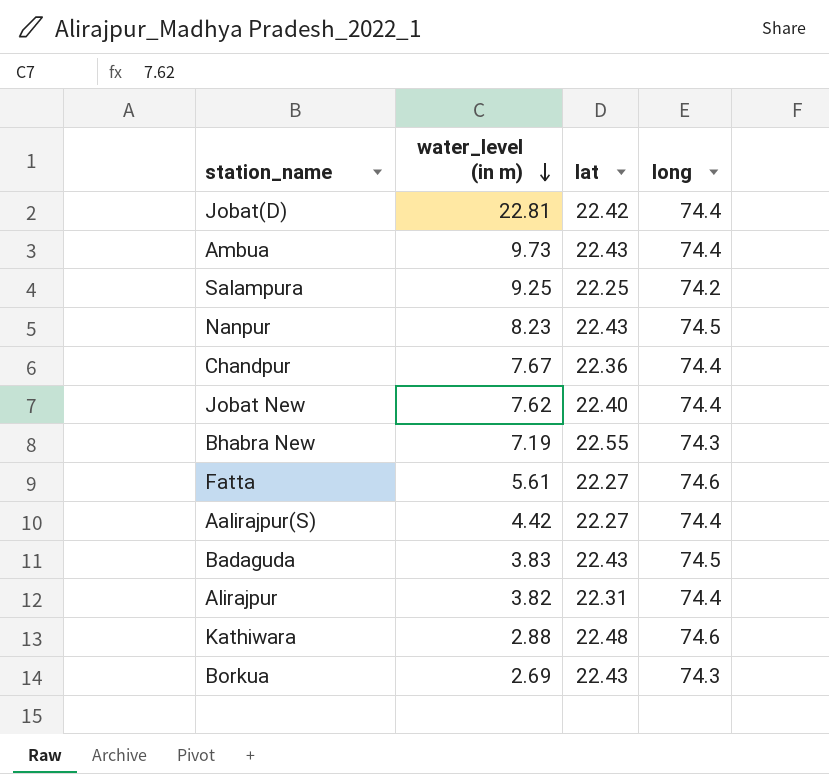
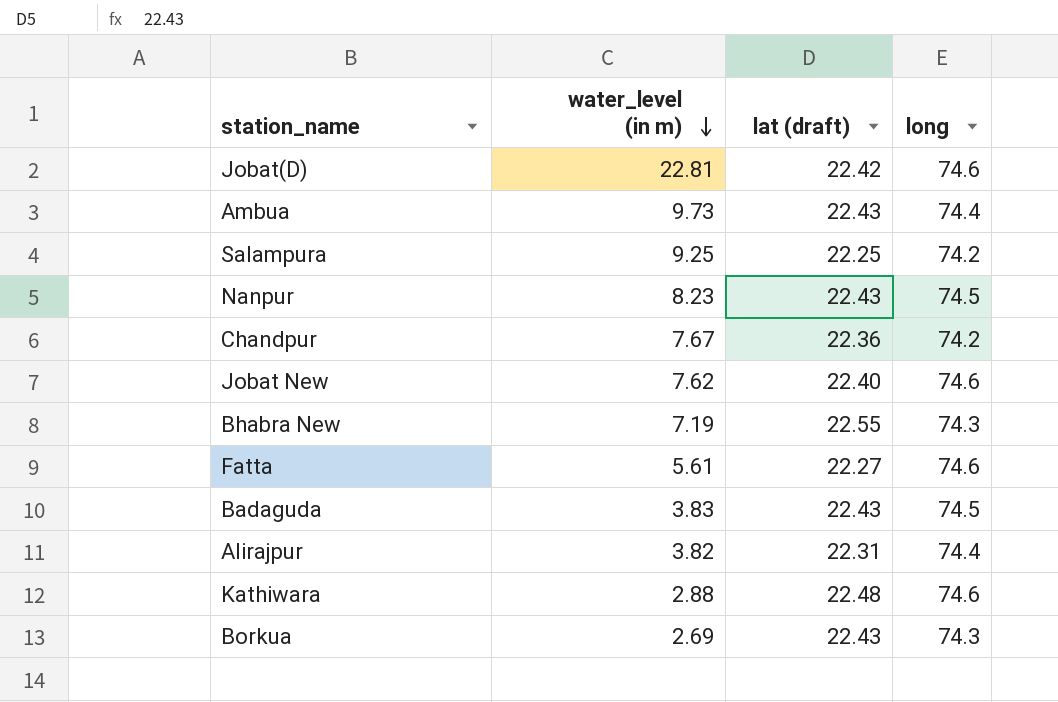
column name: lat -> lat (draft)
row Aalirajpur(S): 4.42 | 22.27 | 74.4 -> none
Jobat(D) | long: 74.4 -> 74.6
Chandpur | long: 74.4 -> 74.2
Jobat New | long: 74.4 -> 74.6

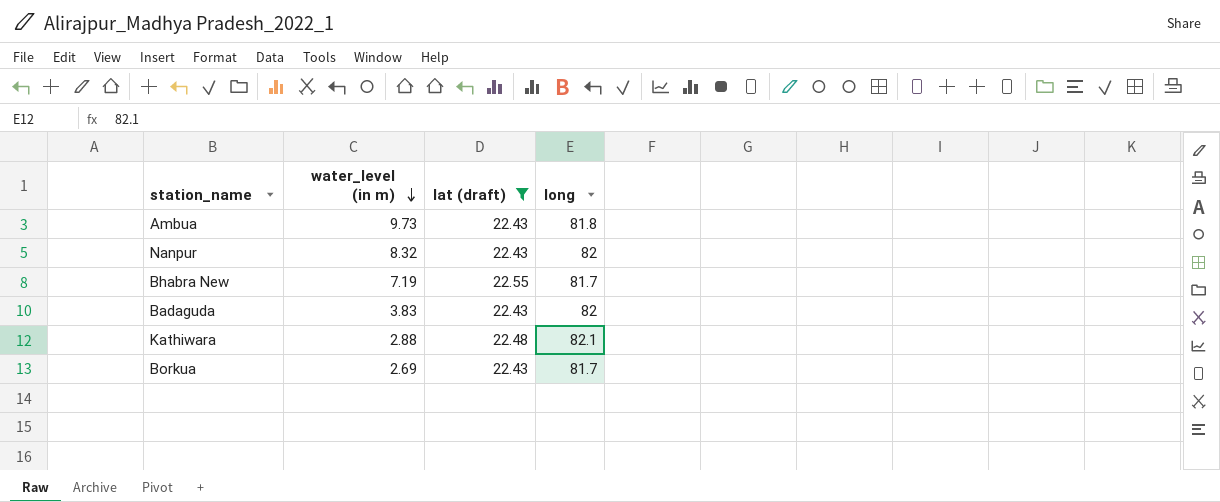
filter: none -> lat (draft) >= 22.43
Ambua | long: 74.4 -> 81.8
Nanpur | water_level (in m): 8.23 -> 8.32
Nanpur | long: 74.5 -> 82
Bhabra New | long: 74.3 -> 81.7
Badaguda | long: 74.5 -> 82
Kathiwara | long: 74.6 -> 82.1
Borkua | long: 74.3 -> 81.7

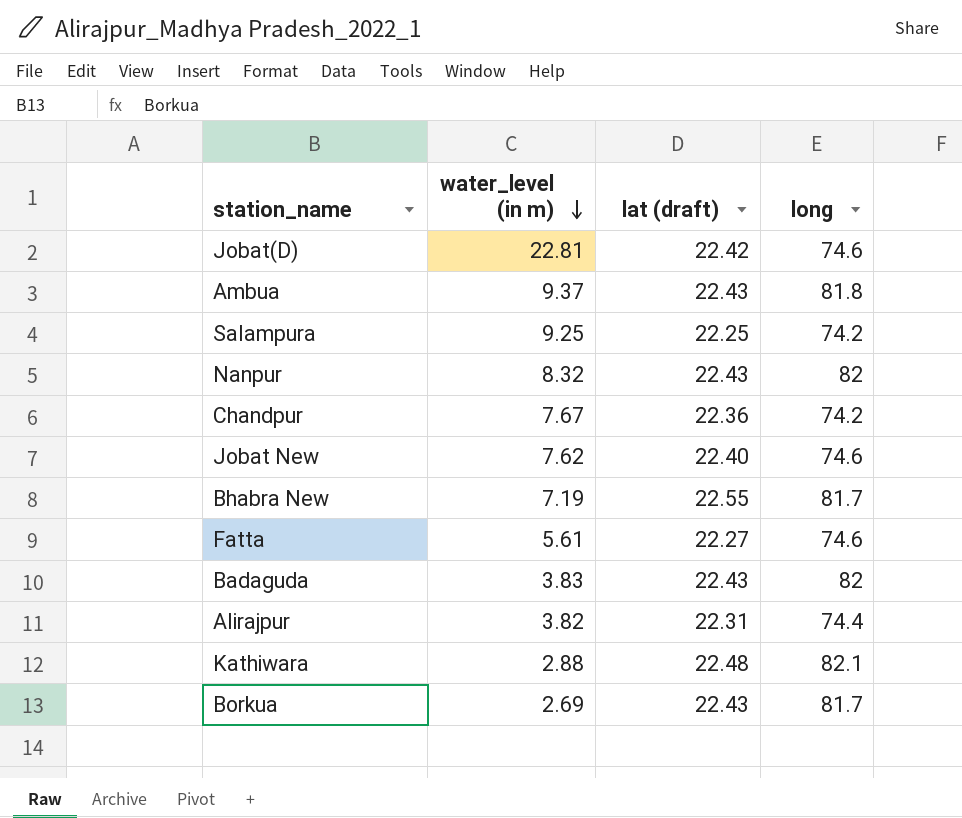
filter: lat (draft) >= 22.43 -> none
Ambua | water_level (in m): 9.73 -> 9.37

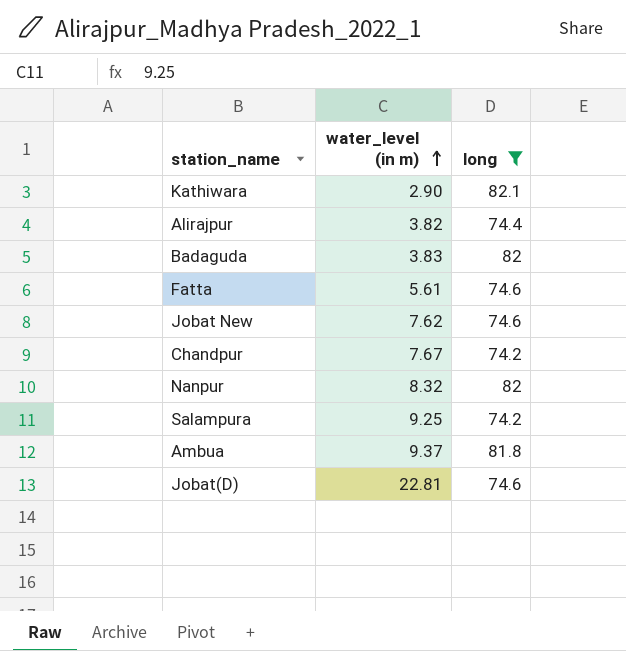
filter: none -> long != 81.7
row order: water_level (in m) descending -> water_level (in m) ascending
column lat (draft) | position: 3 -> none
Kathiwara | water_level (in m): 2.88 -> 2.90

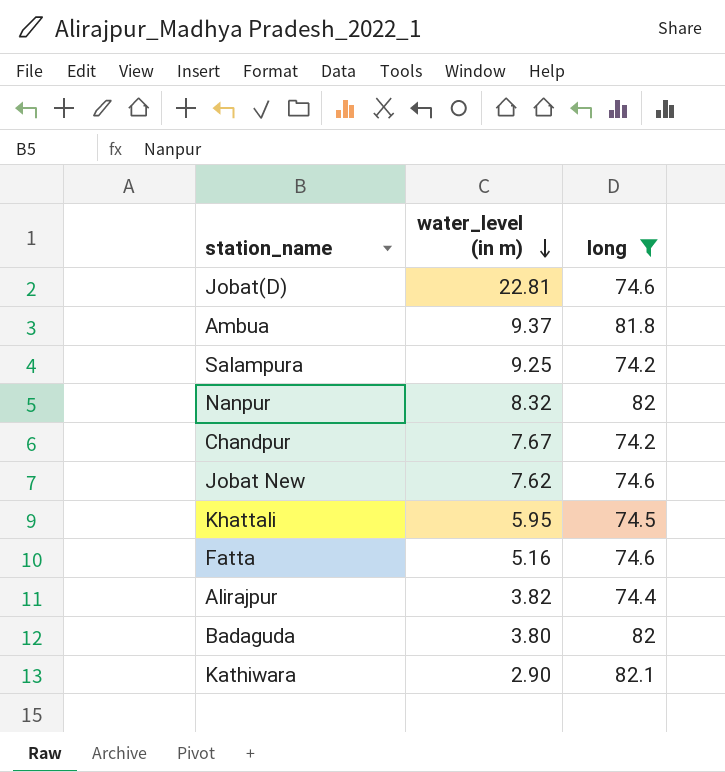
row order: water_level (in m) ascending -> water_level (in m) descending
row Khattali: none -> 5.95 | 74.5
Fatta | water_level (in m): 5.61 -> 5.16
Badaguda | water_level (in m): 3.83 -> 3.80

